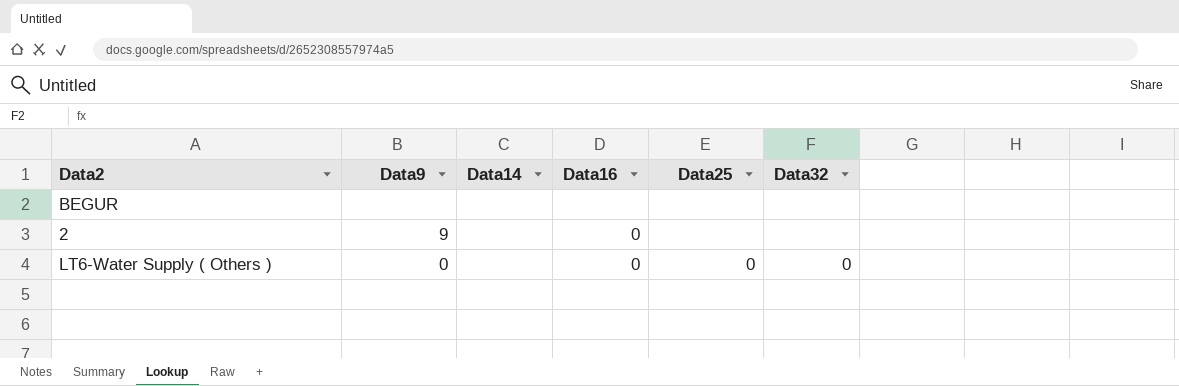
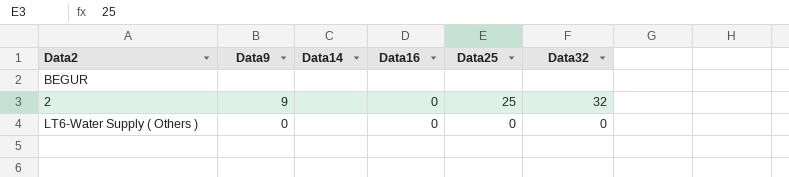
2 | Data25: none -> 25
2 | Data32: none -> 32

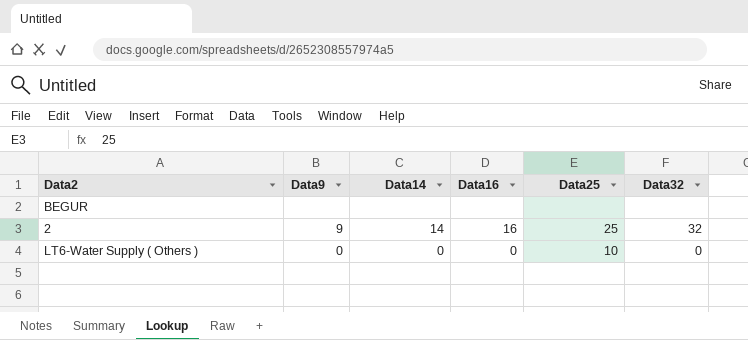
2 | Data14: none -> 14
2 | Data16: 0 -> 16
LT6-Water Supply ( Others ) | Data14: none -> 0
LT6-Water Supply ( Others ) | Data25: 0 -> 10

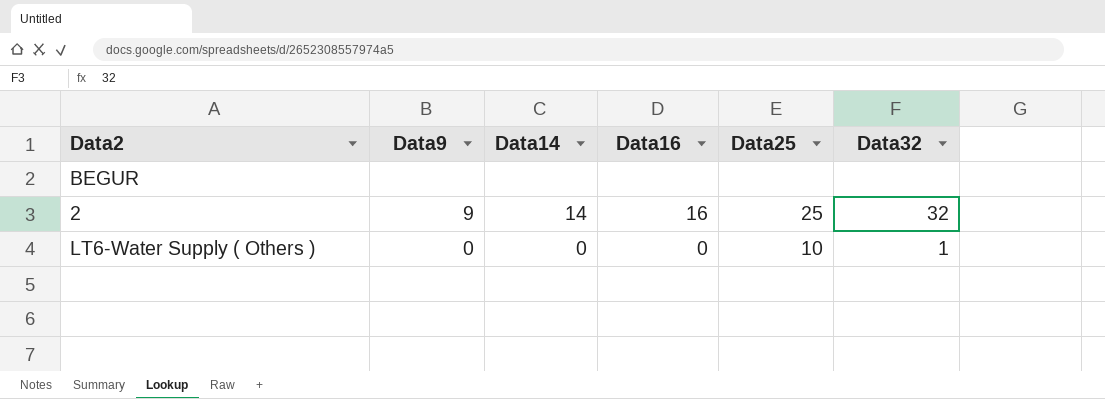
LT6-Water Supply ( Others ) | Data32: 0 -> 1

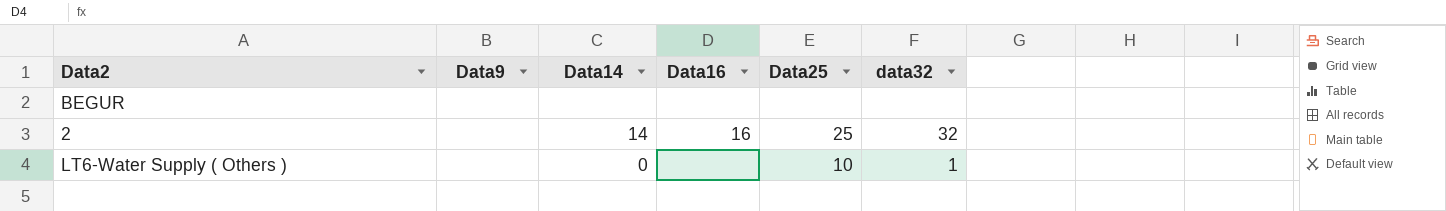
column name: Data32 -> data32
2 | Data9: 9 -> none
LT6-Water Supply ( Others ) | Data9: 0 -> none
LT6-Water Supply ( Others ) | Data16: 0 -> none

